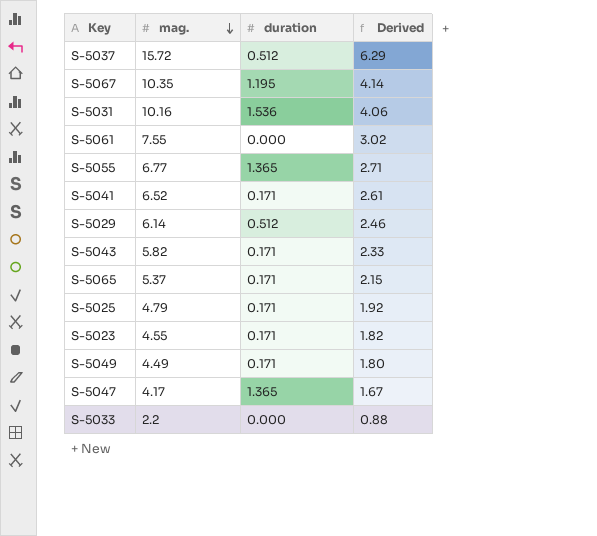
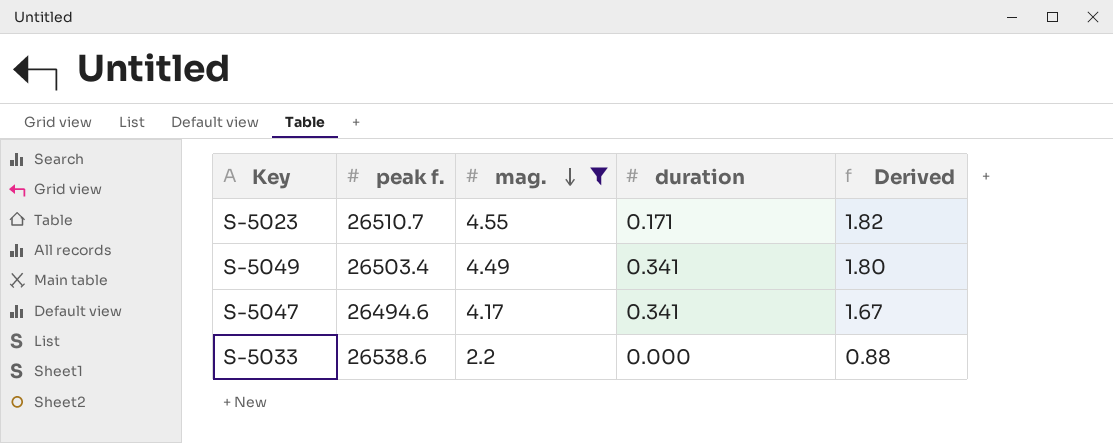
filter: none -> mag. <= 4.55
column peak f. | position: none -> 2
S-5049 | duration: 0.171 -> 0.341
S-5047 | duration: 1.365 -> 0.341

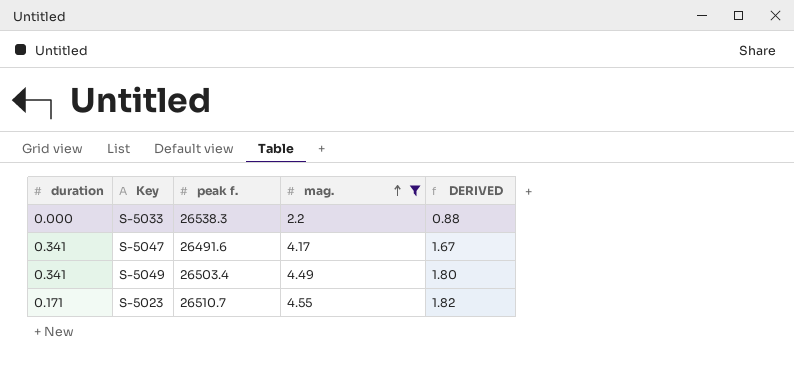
row order: mag. descending -> mag. ascending
column duration | position: 4 -> 1
column name: Derived -> DERIVED
S-5033 | peak f.: 26538.6 -> 26538.3
S-5047 | peak f.: 26494.6 -> 26491.6

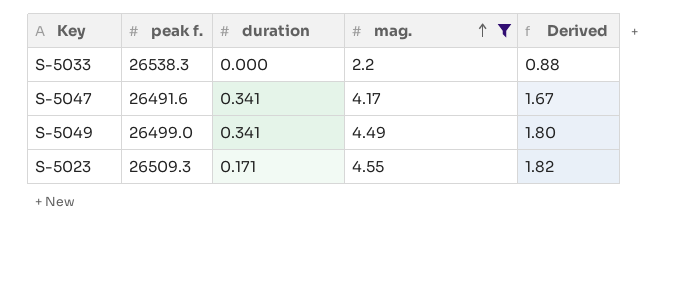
column duration | position: 1 -> 3
column name: DERIVED -> Derived
S-5049 | peak f.: 26503.4 -> 26499.0
S-5023 | peak f.: 26510.7 -> 26509.3

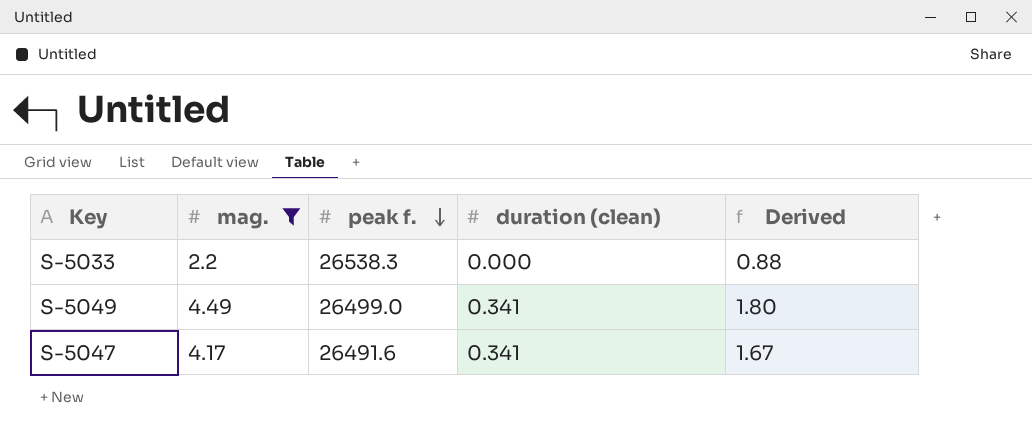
row order: mag. ascending -> peak f. descending
column mag. | position: 4 -> 2
column name: duration -> duration (clean)
row S-5023: 26509.3 | 0.171 | 4.55 | 1.82 -> none

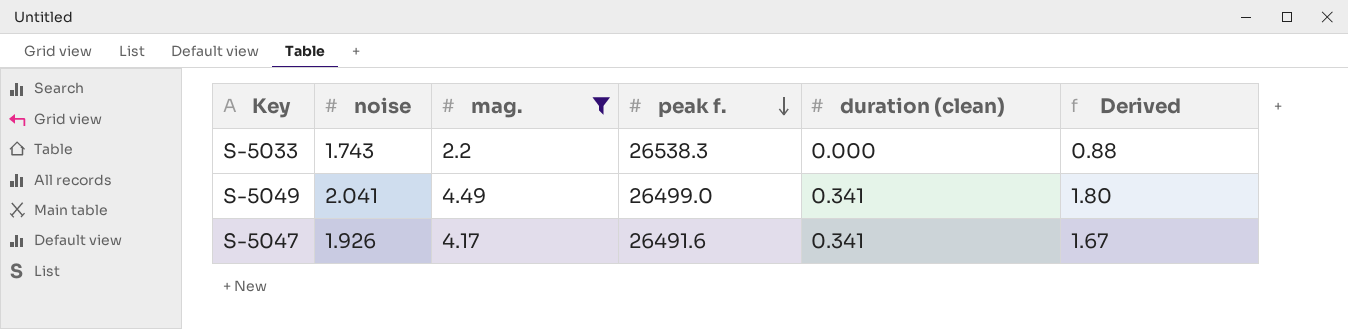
column noise | position: none -> 2

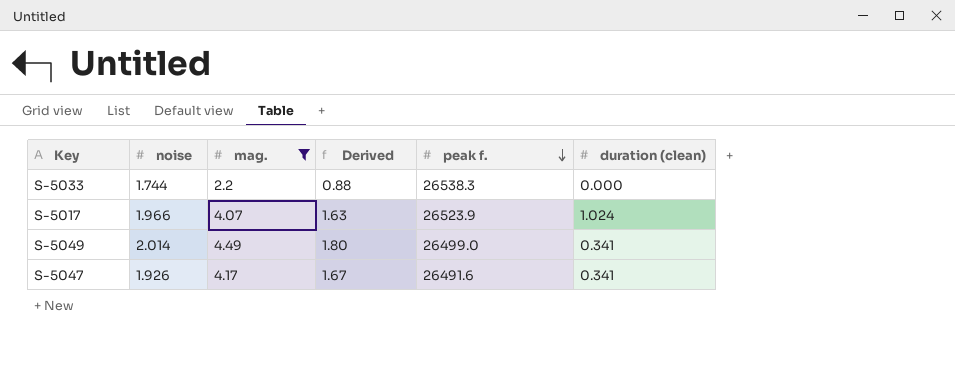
column Derived | position: 6 -> 4
S-5033 | noise: 1.743 -> 1.744
row S-5017: none -> 1.966 | 4.07 | 1.63 | 26523.9 | 1.024
S-5049 | noise: 2.041 -> 2.014

